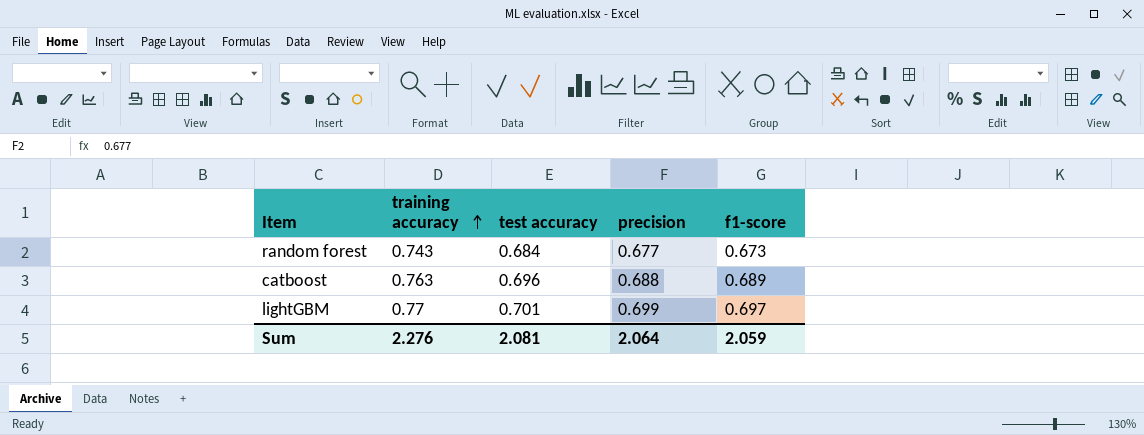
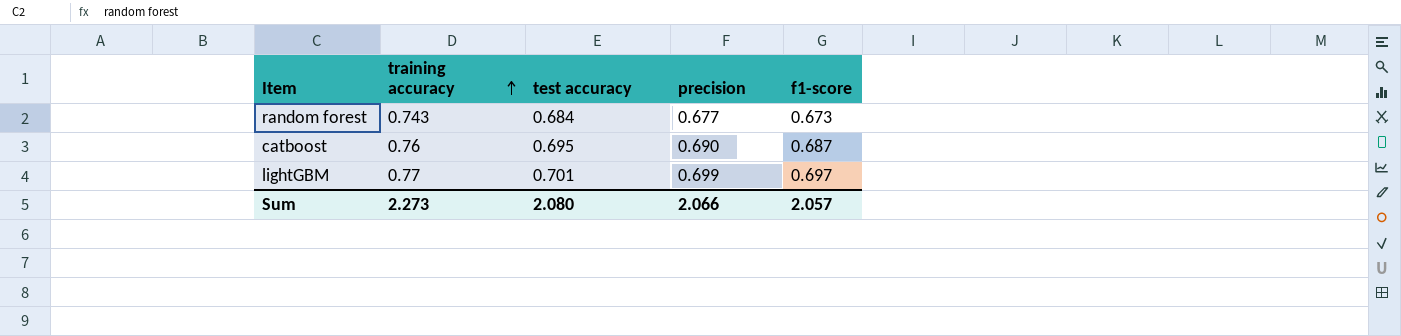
catboost | training accuracy: 0.763 -> 0.76
catboost | test accuracy: 0.696 -> 0.695
catboost | precision: 0.688 -> 0.690
catboost | f1-score: 0.689 -> 0.687
Sum | training accuracy: 2.276 -> 2.273
Sum | test accuracy: 2.081 -> 2.080
Sum | precision: 2.064 -> 2.066
Sum | f1-score: 2.059 -> 2.057

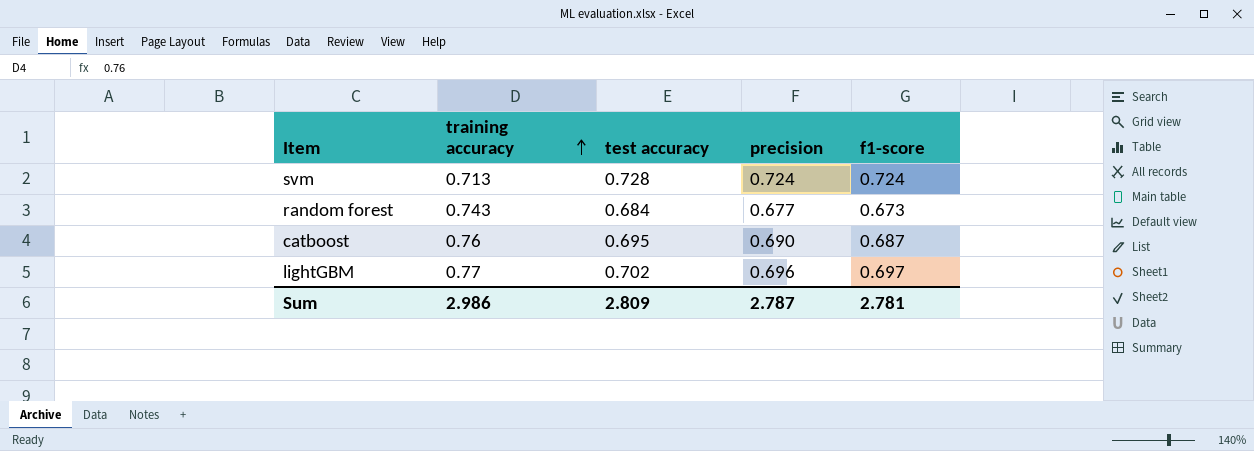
row svm: none -> 0.713 | 0.728 | 0.724 | 0.724
lightGBM | test accuracy: 0.701 -> 0.702
lightGBM | precision: 0.699 -> 0.696
Sum | training accuracy: 2.273 -> 2.986
Sum | test accuracy: 2.080 -> 2.809
Sum | precision: 2.066 -> 2.787
Sum | f1-score: 2.057 -> 2.781

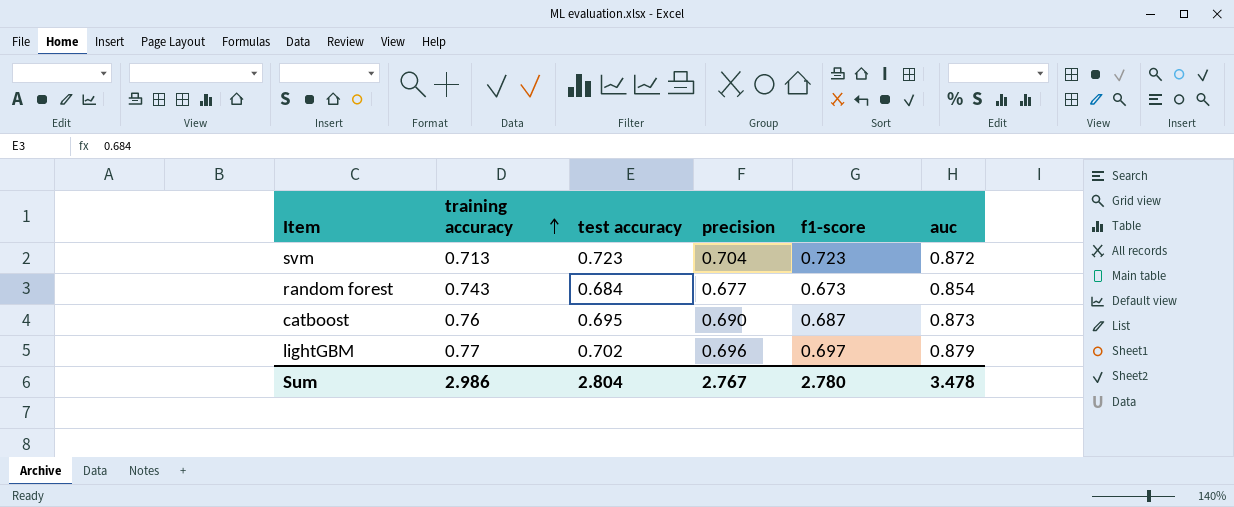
column auc | position: none -> 6
svm | test accuracy: 0.728 -> 0.723
svm | precision: 0.724 -> 0.704
svm | f1-score: 0.724 -> 0.723
Sum | test accuracy: 2.809 -> 2.804
Sum | precision: 2.787 -> 2.767
Sum | f1-score: 2.781 -> 2.780

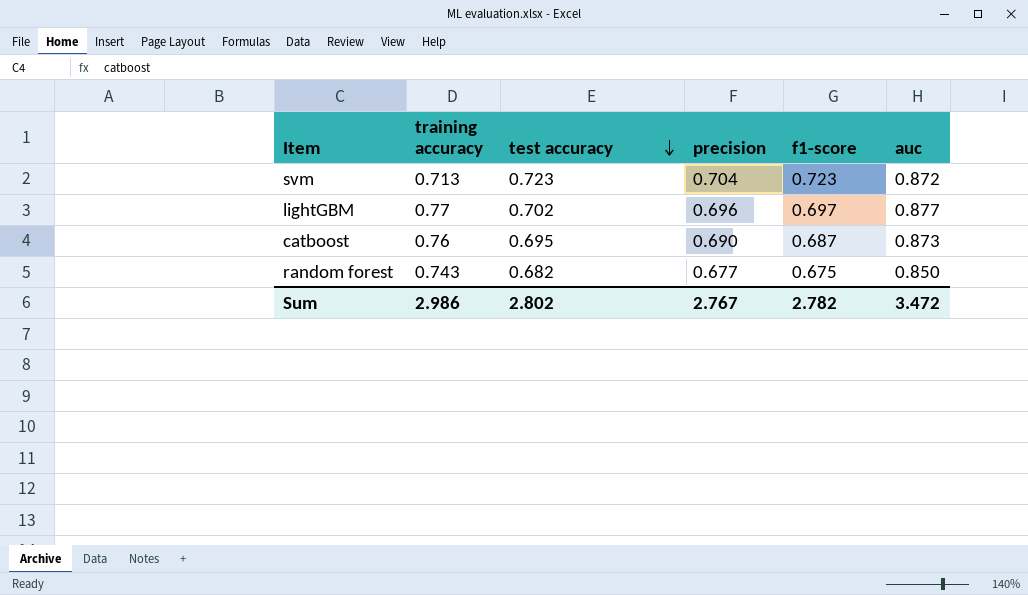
row order: training accuracy ascending -> test accuracy descending
lightGBM | auc: 0.879 -> 0.877
random forest | test accuracy: 0.684 -> 0.682
random forest | f1-score: 0.673 -> 0.675
random forest | auc: 0.854 -> 0.850
Sum | test accuracy: 2.804 -> 2.802
Sum | f1-score: 2.780 -> 2.782
Sum | auc: 3.478 -> 3.472

